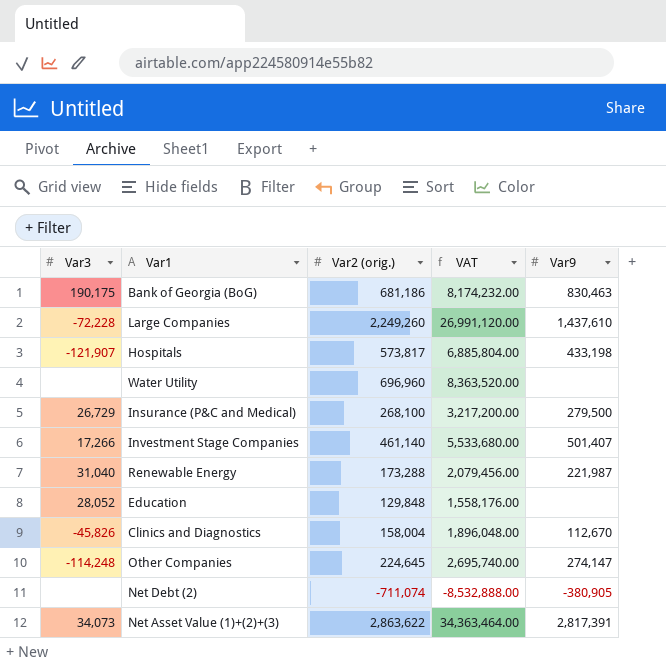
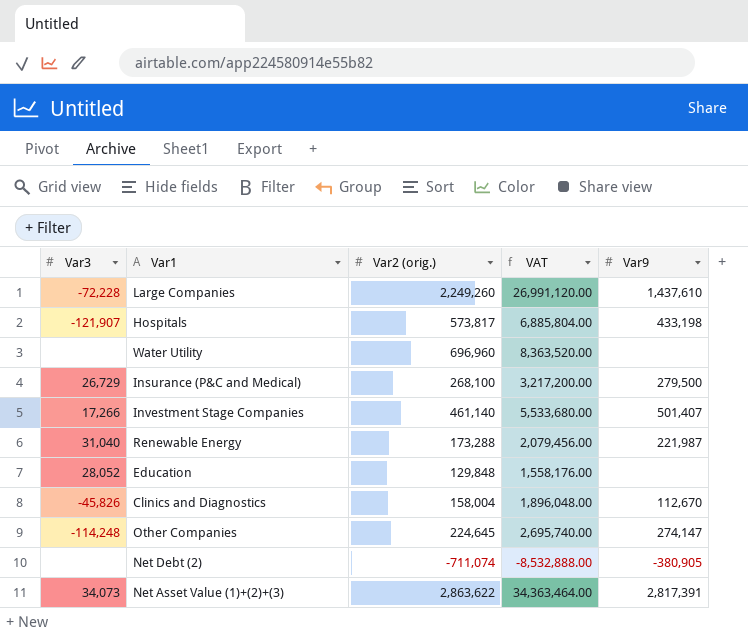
row Bank of Georgia (BoG): 190,175 | 681,186 | 8,174,232.00 | 830,463 -> none

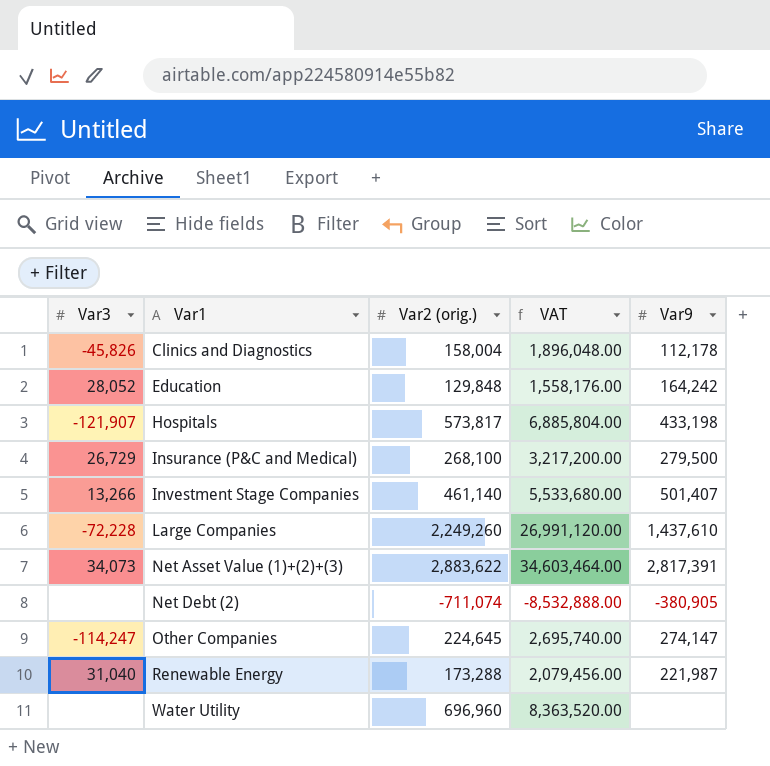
row order: none -> Var1 ascending
Clinics and Diagnostics | Var9: 112,670 -> 112,178
Education | Var9: none -> 164,242
Investment Stage Companies | Var3: 17,266 -> 13,266
Net Asset Value (1)+(2)+(3) | Var2 (orig.): 2,863,622 -> 2,883,622
Net Asset Value (1)+(2)+(3) | VAT: 34,363,464.00 -> 34,603,464.00
Other Companies | Var3: -114,248 -> -114,247

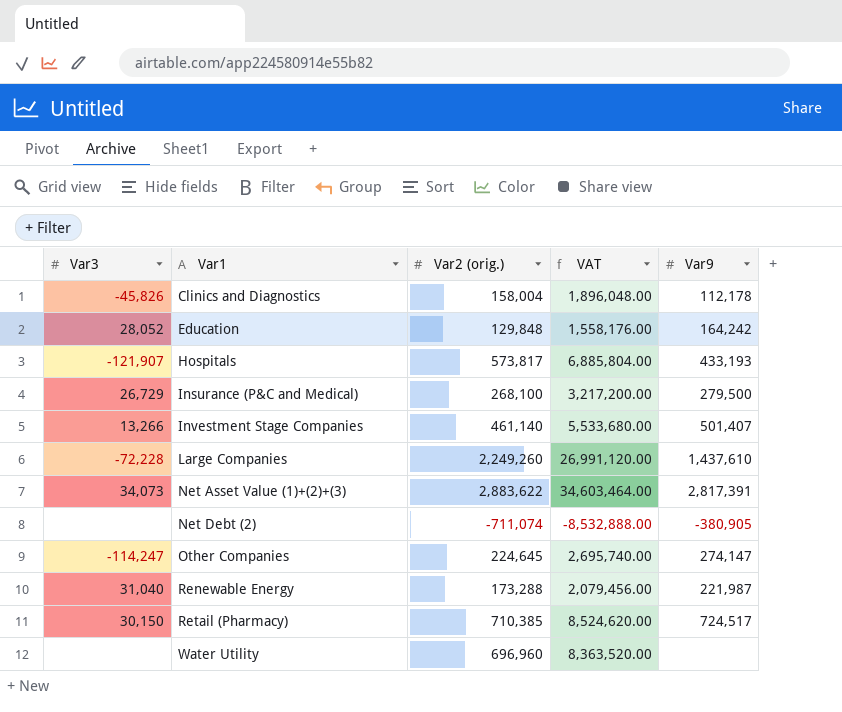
Hospitals | Var9: 433,198 -> 433,193
row Retail (Pharmacy): none -> 30,150 | 710,385 | 8,524,620.00 | 724,517

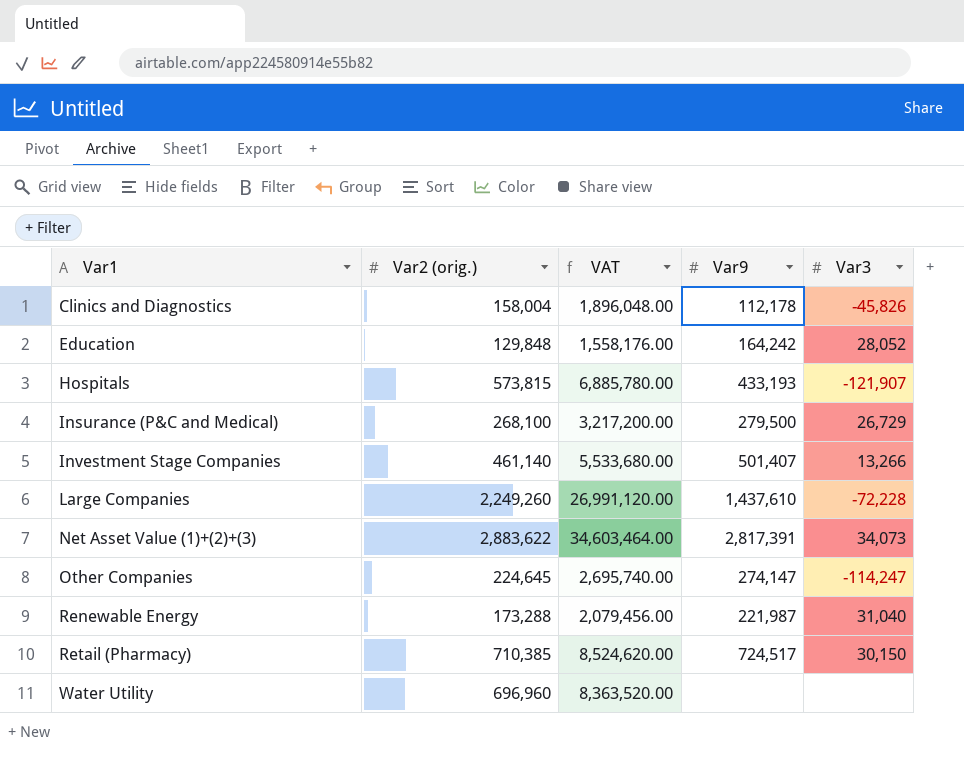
column Var3 | position: 1 -> 5
row Net Debt (2): none | -711,074 | -8,532,888.00 | -380,905 -> none
Hospitals | Var2 (orig.): 573,817 -> 573,815
Hospitals | VAT: 6,885,804.00 -> 6,885,780.00

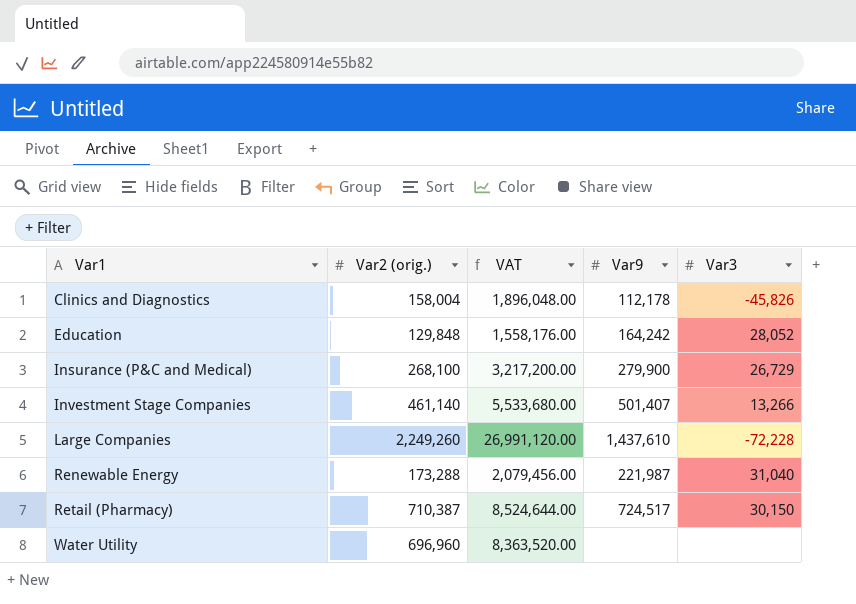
row Hospitals: 573,815 | 6,885,780.00 | 433,193 | -121,907 -> none
row Net Asset Value (1)+(2)+(3): 2,883,622 | 34,603,464.00 | 2,817,391 | 34,073 -> none
row Other Companies: 224,645 | 2,695,740.00 | 274,147 | -114,247 -> none
Insurance (P&C and Medical) | Var9: 279,500 -> 279,900
Retail (Pharmacy) | Var2 (orig.): 710,385 -> 710,387
Retail (Pharmacy) | VAT: 8,524,620.00 -> 8,524,644.00

